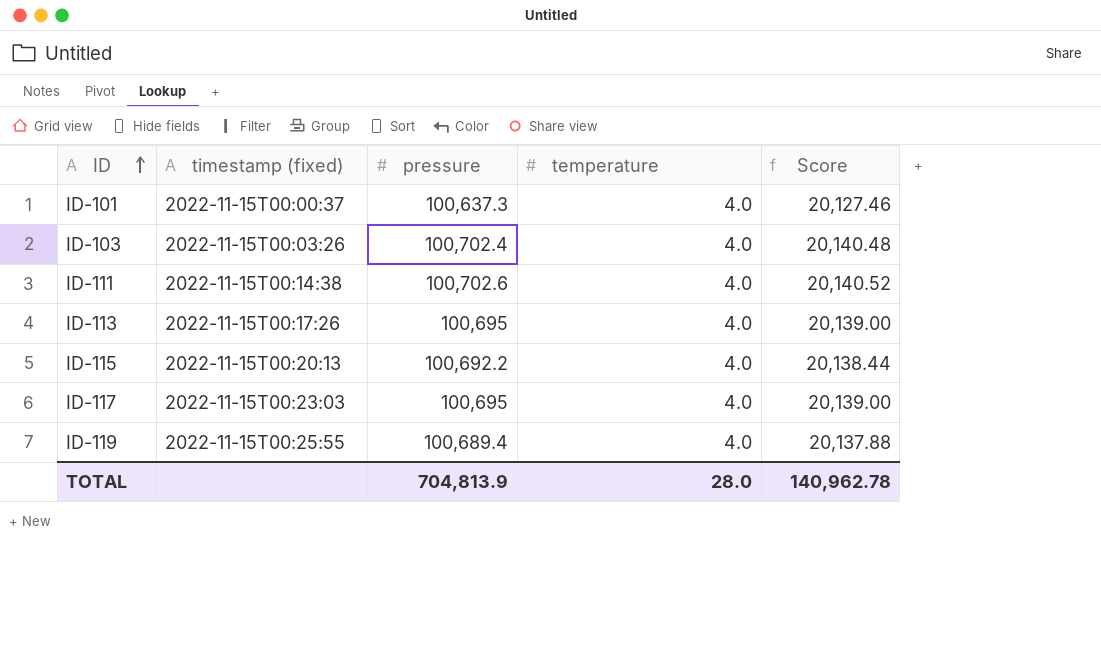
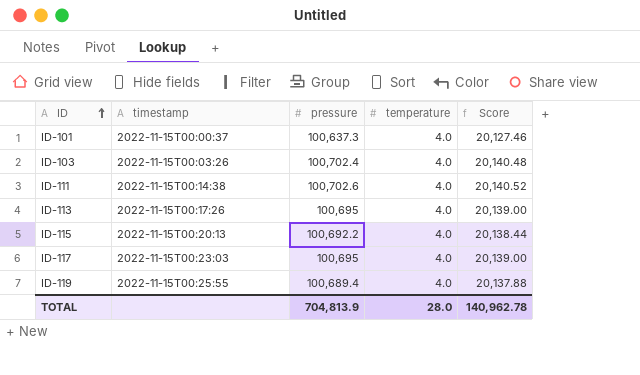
column name: timestamp (fixed) -> timestamp

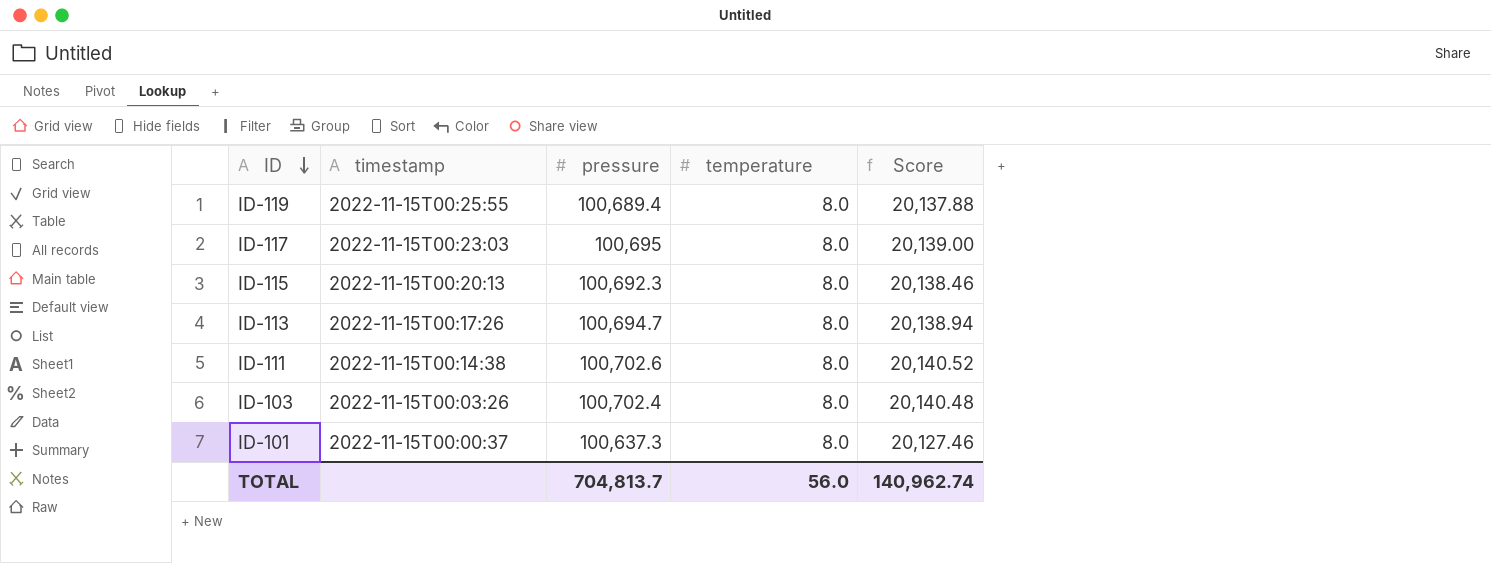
row order: ID ascending -> ID descending
ID-119 | temperature: 4.0 -> 8.0
ID-117 | temperature: 4.0 -> 8.0
ID-115 | pressure: 100,692.2 -> 100,692.3
ID-115 | temperature: 4.0 -> 8.0
ID-115 | Score: 20,138.44 -> 20,138.46
ID-113 | pressure: 100,695 -> 100,694.7
ID-113 | temperature: 4.0 -> 8.0
ID-113 | Score: 20,139.00 -> 20,138.94
ID-111 | temperature: 4.0 -> 8.0
ID-103 | temperature: 4.0 -> 8.0
ID-101 | temperature: 4.0 -> 8.0
TOTAL | pressure: 704,813.9 -> 704,813.7
TOTAL | temperature: 28.0 -> 56.0
TOTAL | Score: 140,962.78 -> 140,962.74

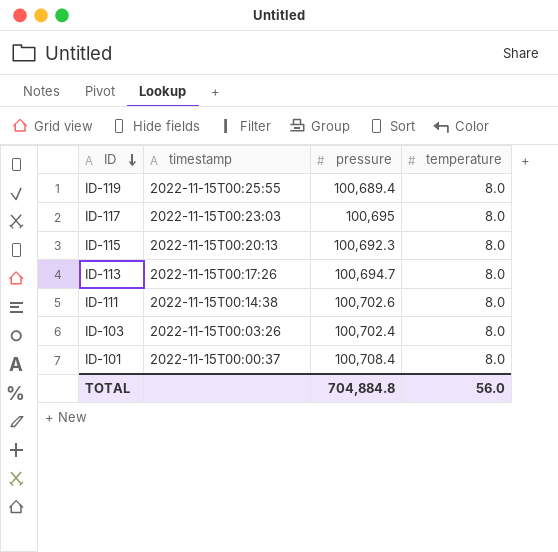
column Score | formula: [pressure] * 0.2 -> none
ID-101 | pressure: 100,637.3 -> 100,708.4
TOTAL | pressure: 704,813.7 -> 704,884.8

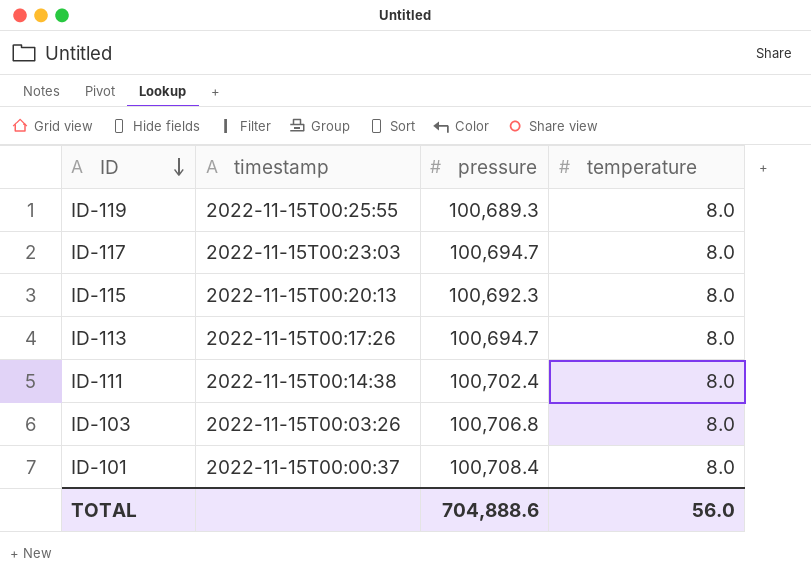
ID-119 | pressure: 100,689.4 -> 100,689.3
ID-117 | pressure: 100,695 -> 100,694.7
ID-111 | pressure: 100,702.6 -> 100,702.4
ID-103 | pressure: 100,702.4 -> 100,706.8
TOTAL | pressure: 704,884.8 -> 704,888.6

